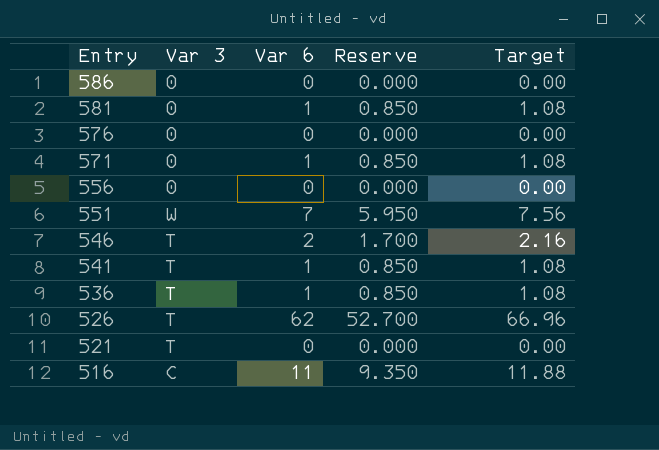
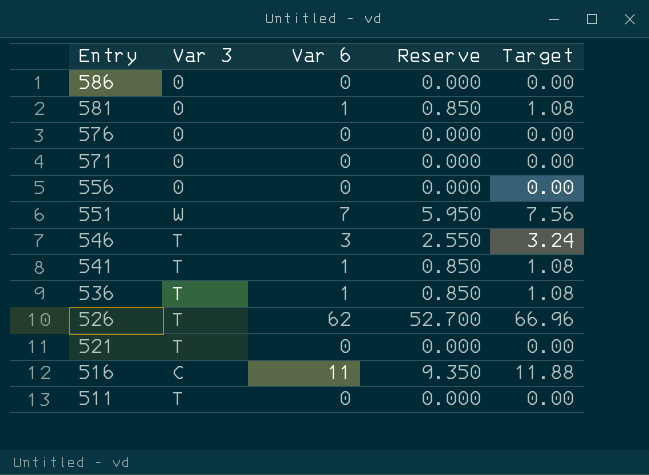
571 | Var 6: 1 -> 0
571 | Reserve: 0.850 -> 0.000
571 | Target: 1.08 -> 0.00
546 | Var 6: 2 -> 3
546 | Reserve: 1.700 -> 2.550
546 | Target: 2.16 -> 3.24
row 511: none -> T | 0 | 0.000 | 0.00

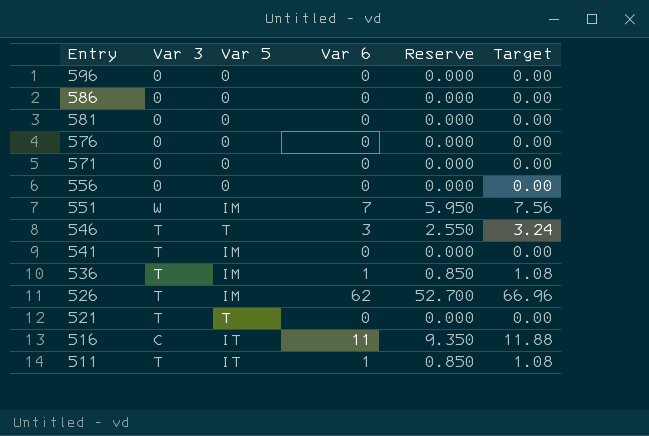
column Var 5 | position: none -> 3
row 596: none -> 0 | 0 | 0 | 0.000 | 0.00
581 | Var 6: 1 -> 0
581 | Reserve: 0.850 -> 0.000
581 | Target: 1.08 -> 0.00
541 | Var 6: 1 -> 0
541 | Reserve: 0.850 -> 0.000
541 | Target: 1.08 -> 0.00
511 | Var 6: 0 -> 1
511 | Reserve: 0.000 -> 0.850
511 | Target: 0.00 -> 1.08

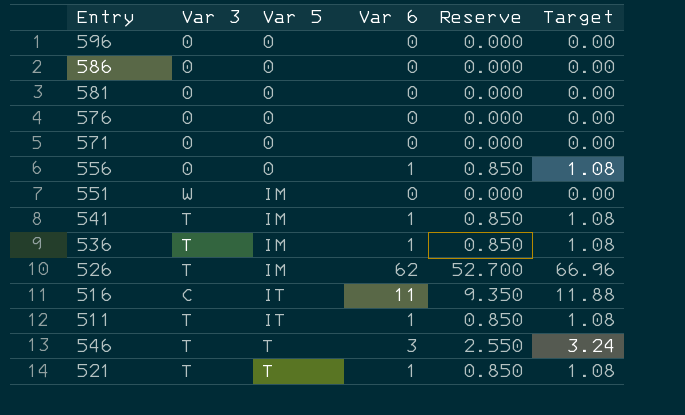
row order: Entry descending -> Var 5 ascending
556 | Var 6: 0 -> 1
556 | Reserve: 0.000 -> 0.850
556 | Target: 0.00 -> 1.08
551 | Var 6: 7 -> 0
551 | Reserve: 5.950 -> 0.000
551 | Target: 7.56 -> 0.00
541 | Var 6: 0 -> 1
541 | Reserve: 0.000 -> 0.850
541 | Target: 0.00 -> 1.08
521 | Var 6: 0 -> 1
521 | Reserve: 0.000 -> 0.850
521 | Target: 0.00 -> 1.08

